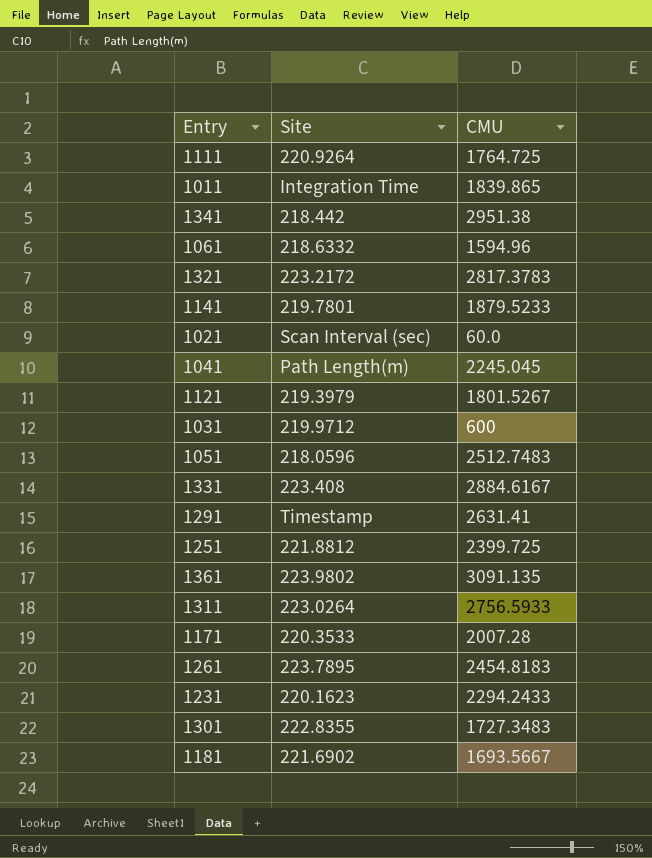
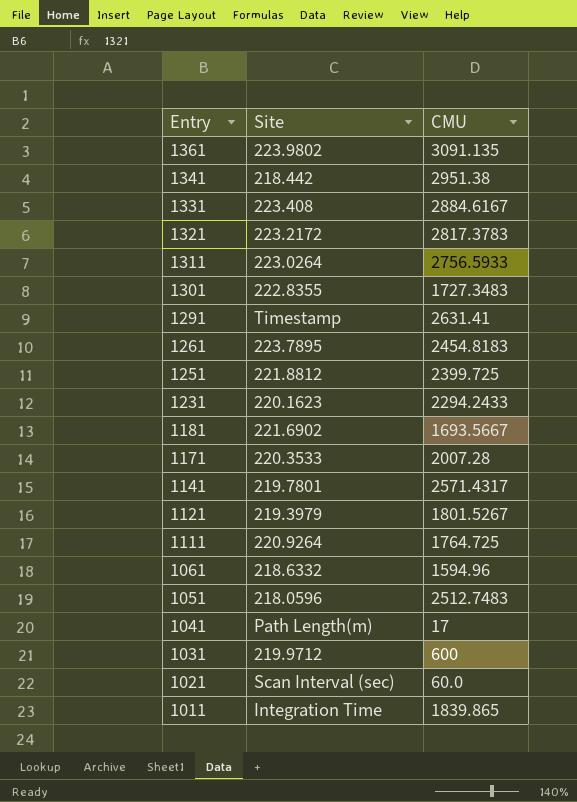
row order: none -> Entry descending
1141 | CMU: 1879.5233 -> 2571.4317
1041 | CMU: 2245.045 -> 17

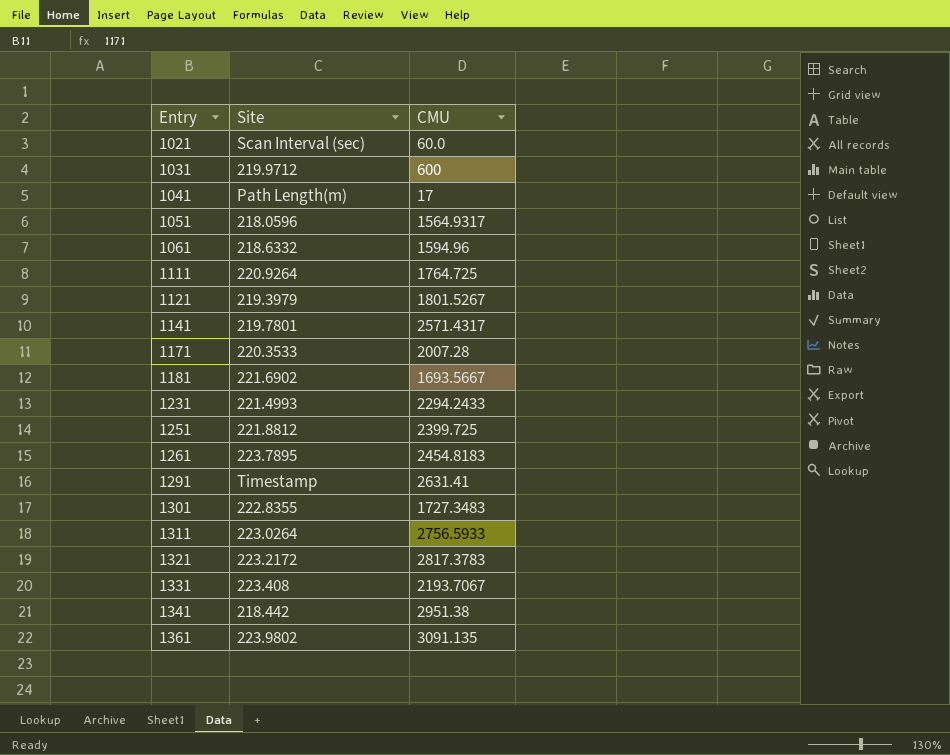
row order: Entry descending -> Entry ascending
row 1011: Integration Time | 1839.865 -> none
1051 | CMU: 2512.7483 -> 1564.9317
1231 | Site: 220.1623 -> 221.4993
1331 | CMU: 2884.6167 -> 2193.7067

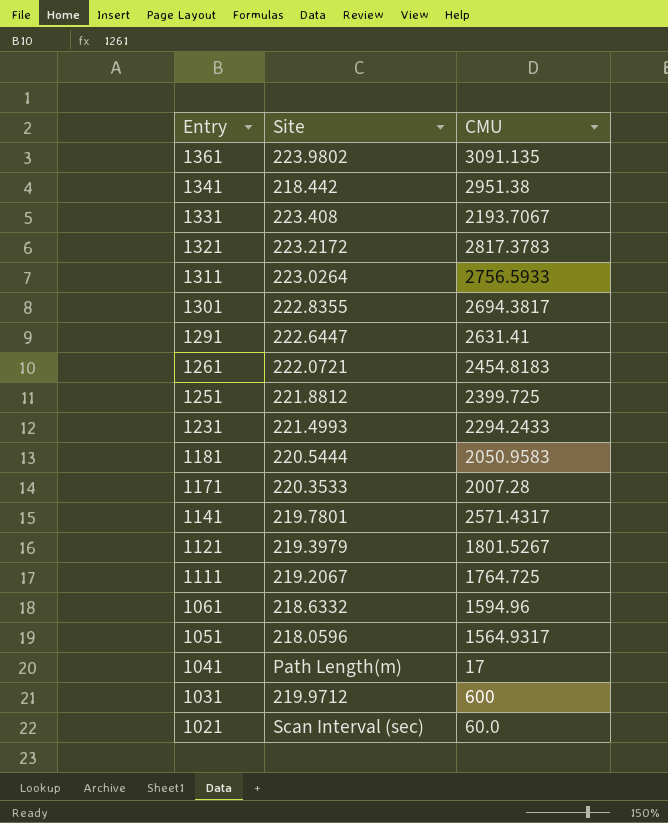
row order: Entry ascending -> Entry descending
1301 | CMU: 1727.3483 -> 2694.3817
1291 | Site: Timestamp -> 222.6447
1261 | Site: 223.7895 -> 222.0721
1181 | Site: 221.6902 -> 220.5444
1181 | CMU: 1693.5667 -> 2050.9583
1111 | Site: 220.9264 -> 219.2067

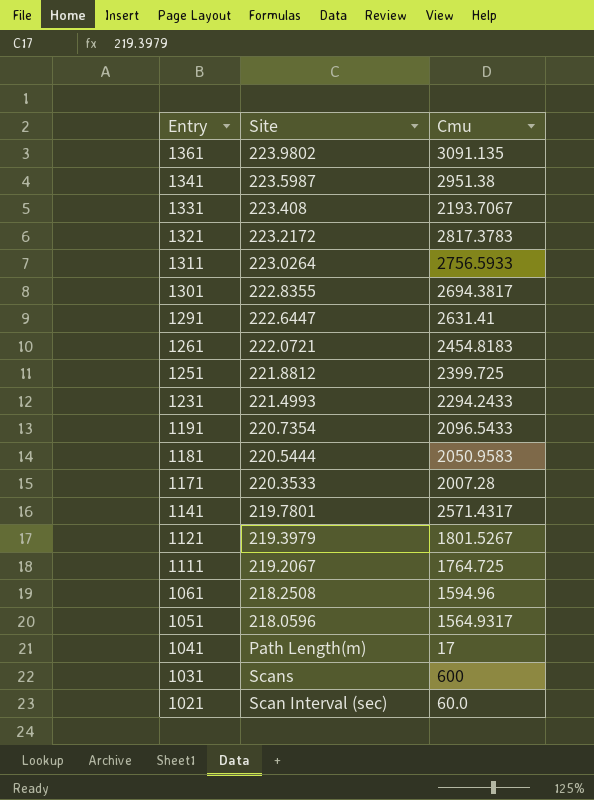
column name: CMU -> Cmu
1341 | Site: 218.442 -> 223.5987
row 1191: none -> 220.7354 | 2096.5433
1061 | Site: 218.6332 -> 218.2508
1031 | Site: 219.9712 -> Scans

